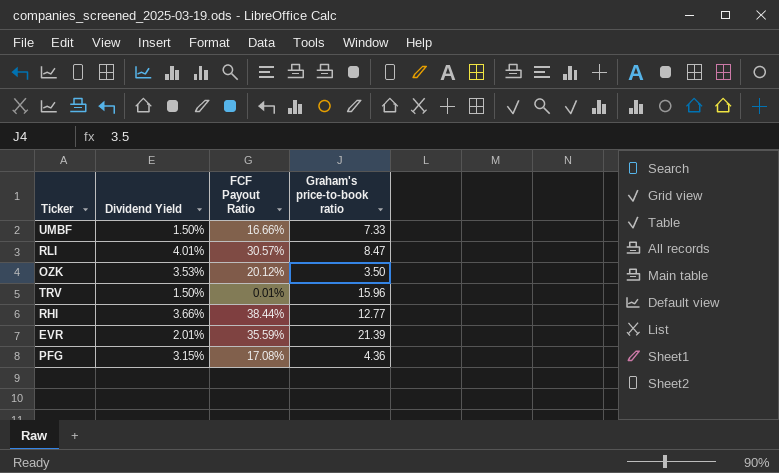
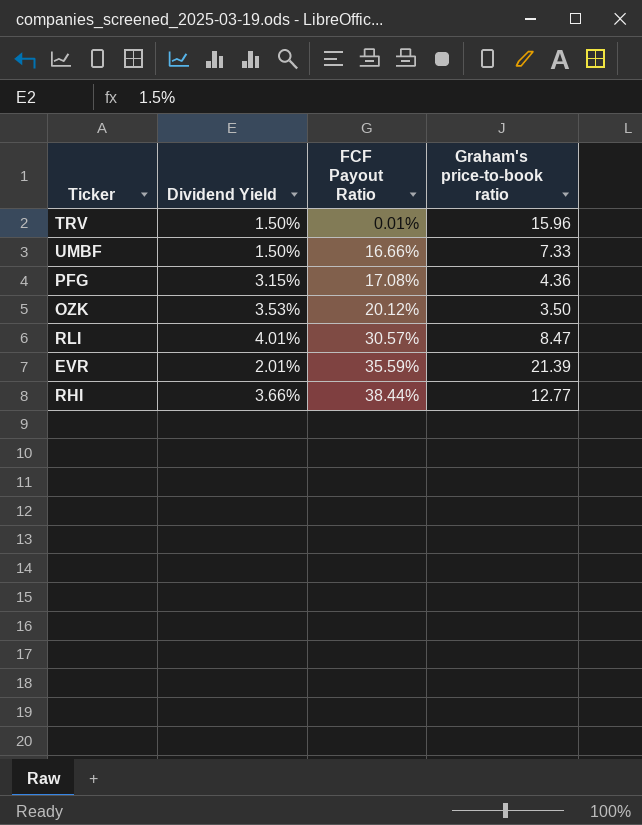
row order: none -> FCF Payout Ratio ascending

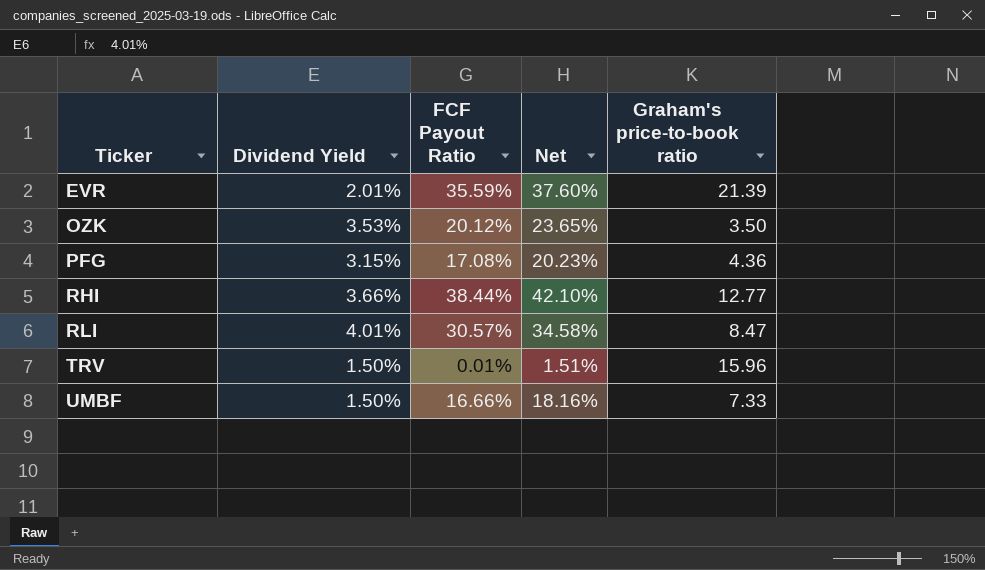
row order: FCF Payout Ratio ascending -> Ticker ascending
column Net | formula: none -> [Dividend Yield] + [FCF Payout Ratio]

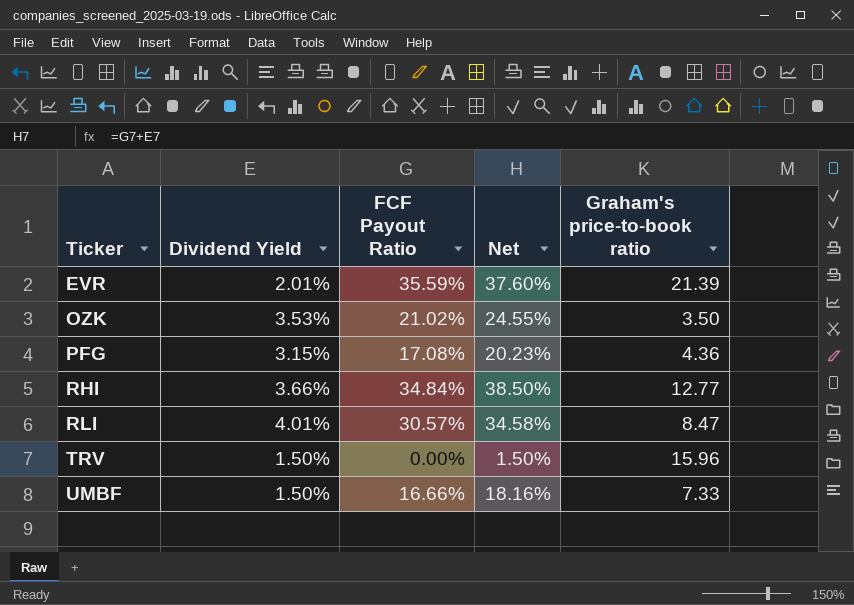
OZK | FCF Payout Ratio: 20.12% -> 21.02%
OZK | Net: 23.65% -> 24.55%
RHI | FCF Payout Ratio: 38.44% -> 34.84%
RHI | Net: 42.10% -> 38.50%
TRV | FCF Payout Ratio: 0.01% -> 0.00%
TRV | Net: 1.51% -> 1.50%

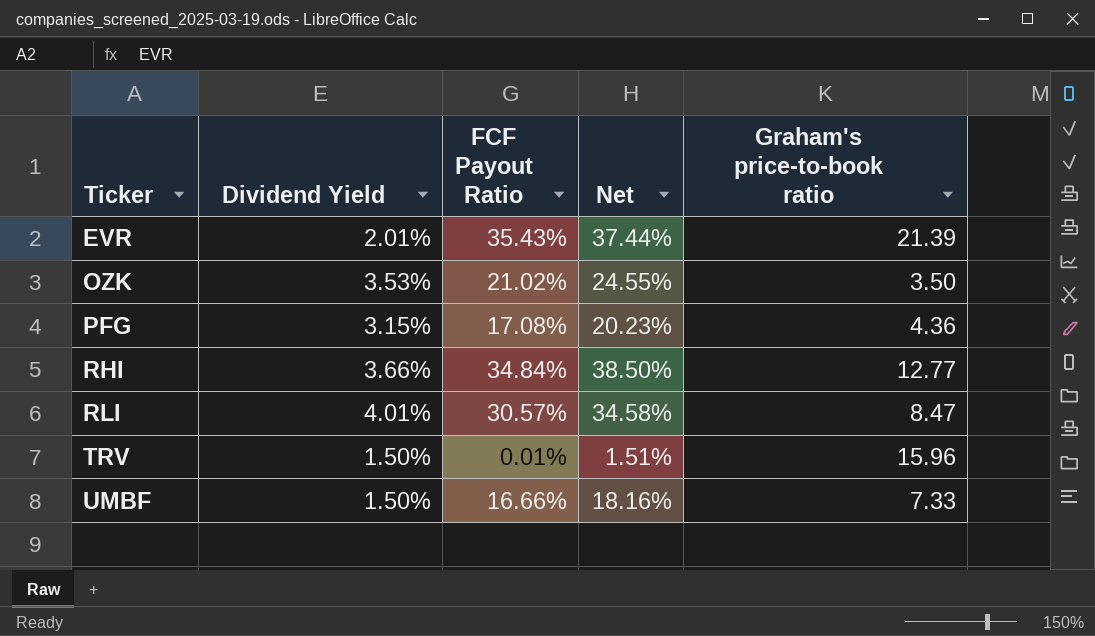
EVR | FCF Payout Ratio: 35.59% -> 35.43%
EVR | Net: 37.60% -> 37.44%
TRV | FCF Payout Ratio: 0.00% -> 0.01%
TRV | Net: 1.50% -> 1.51%

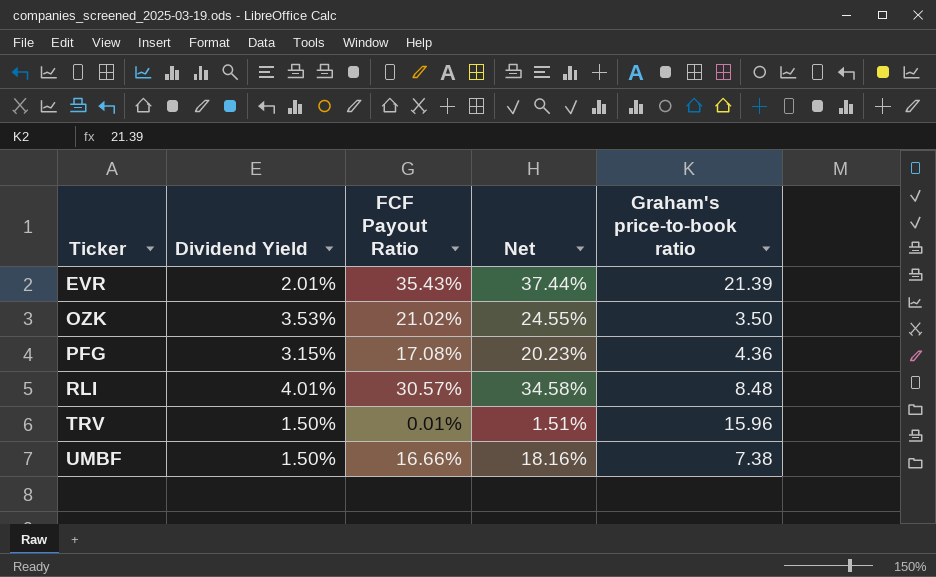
row RHI: 3.66% | 34.84% | 38.50% | 12.77 -> none
RLI | Graham's price-to-book ratio: 8.47 -> 8.48
UMBF | Graham's price-to-book ratio: 7.33 -> 7.38

